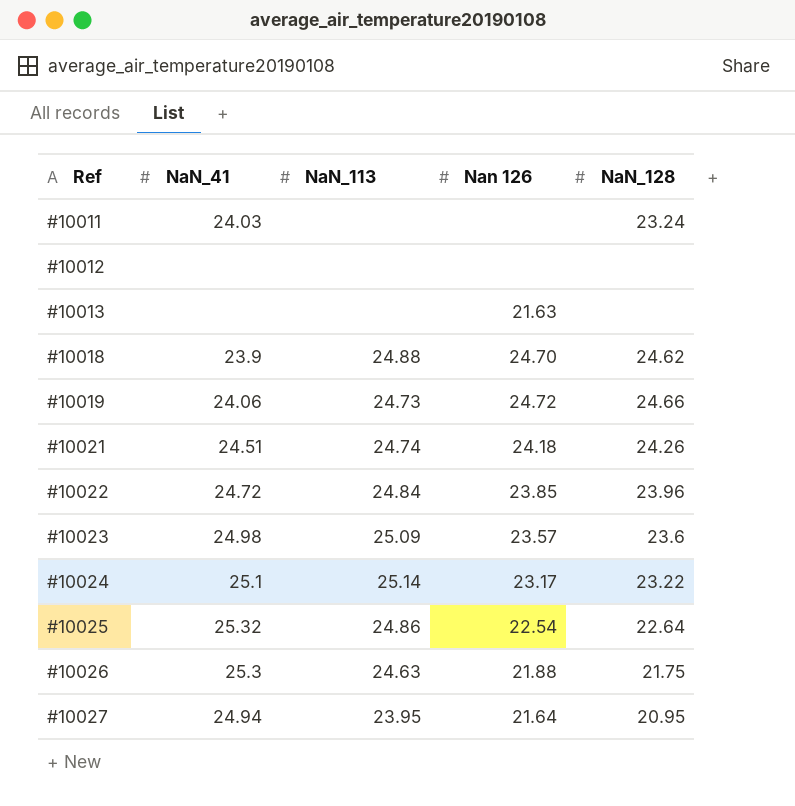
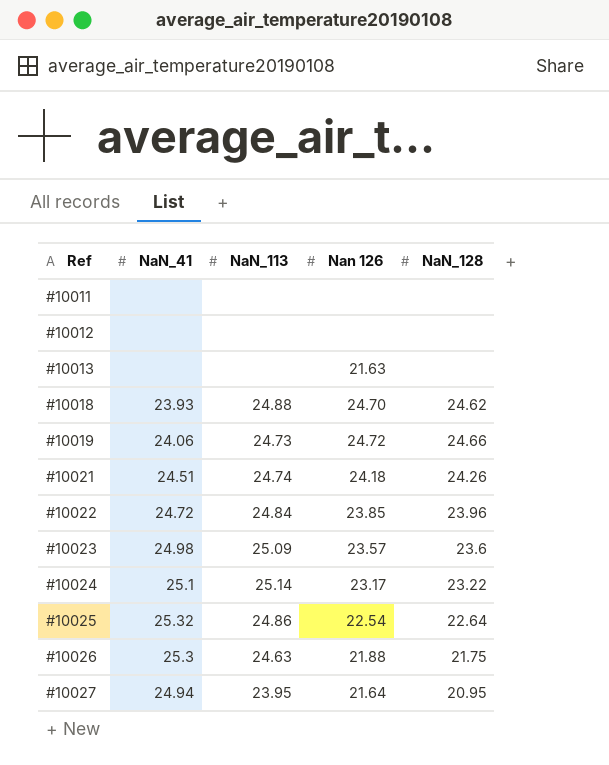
#10011 | NaN_41: 24.03 -> none
#10011 | NaN_128: 23.24 -> none
#10018 | NaN_41: 23.9 -> 23.93

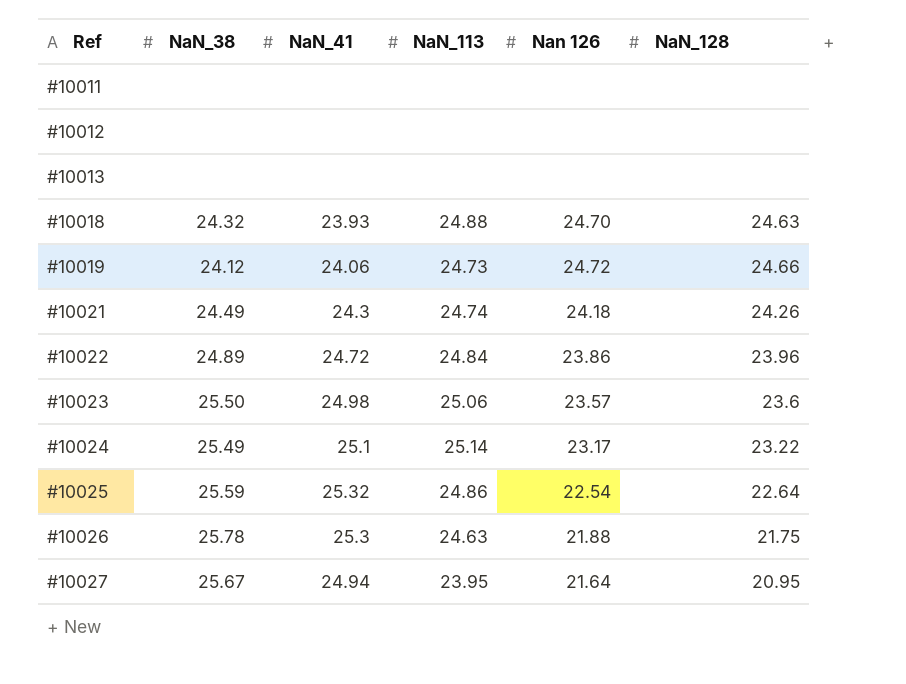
column NaN_38 | position: none -> 2
#10013 | Nan 126: 21.63 -> none
#10018 | NaN_128: 24.62 -> 24.63
#10021 | NaN_41: 24.51 -> 24.3
#10022 | Nan 126: 23.85 -> 23.86
#10023 | NaN_113: 25.09 -> 25.06

